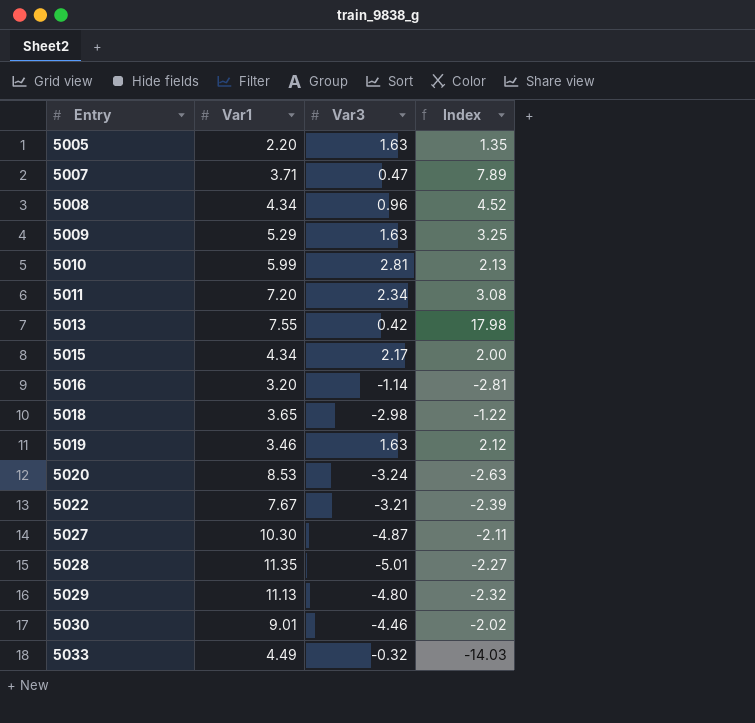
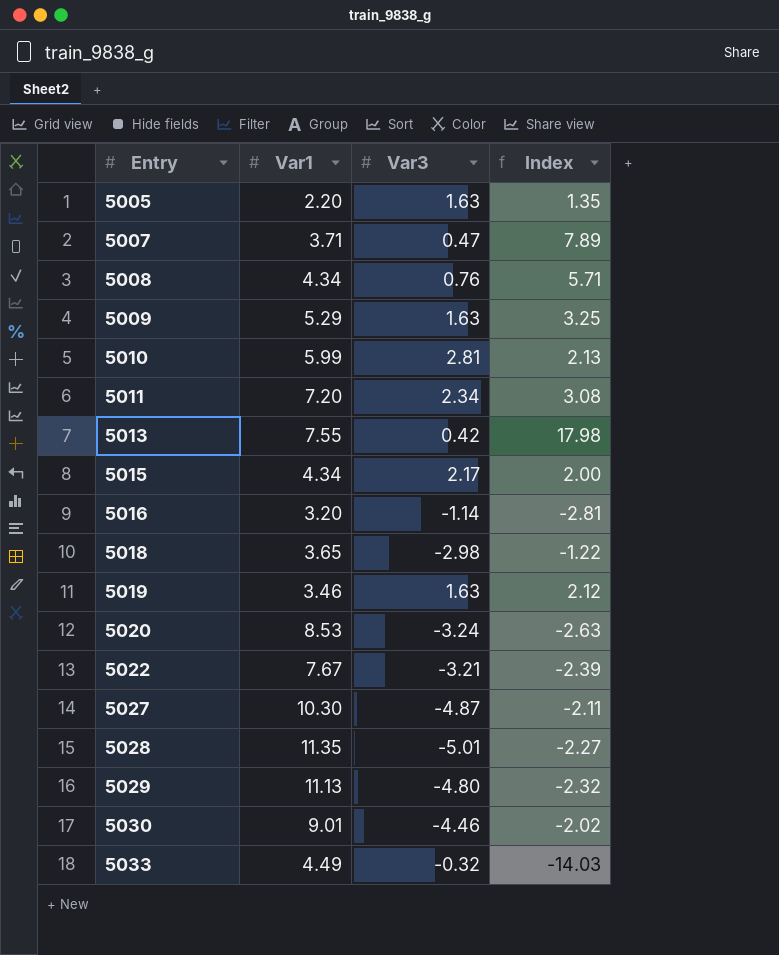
5008 | Var3: 0.96 -> 0.76
5008 | Index: 4.52 -> 5.71

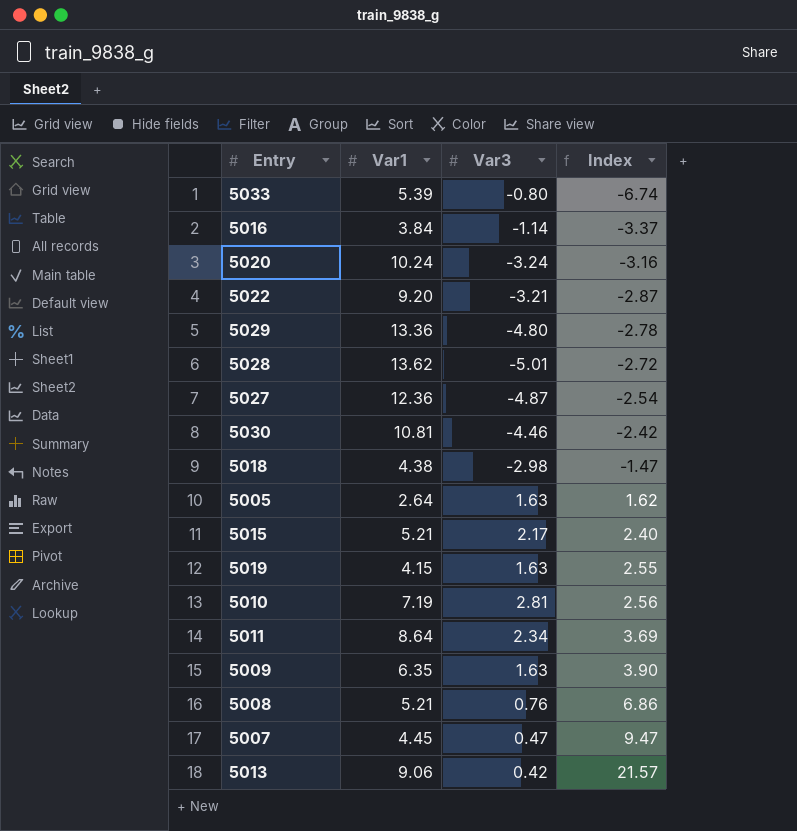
row order: Entry ascending -> Index ascending
5033 | Var1: 4.49 -> 5.39
5033 | Var3: -0.32 -> -0.80
5033 | Index: -14.03 -> -6.74
5016 | Var1: 3.20 -> 3.84
5016 | Index: -2.81 -> -3.37
5020 | Var1: 8.53 -> 10.24
5020 | Index: -2.63 -> -3.16
5022 | Var1: 7.67 -> 9.20
5022 | Index: -2.39 -> -2.87
5029 | Var1: 11.13 -> 13.36
5029 | Index: -2.32 -> -2.78
5028 | Var1: 11.35 -> 13.62
5028 | Index: -2.27 -> -2.72
5027 | Var1: 10.30 -> 12.36
5027 | Index: -2.11 -> -2.54
5030 | Var1: 9.01 -> 10.81
5030 | Index: -2.02 -> -2.42
5018 | Var1: 3.65 -> 4.38
5018 | Index: -1.22 -> -1.47
5005 | Var1: 2.20 -> 2.64
5005 | Index: 1.35 -> 1.62
5015 | Var1: 4.34 -> 5.21
5015 | Index: 2.00 -> 2.40
5019 | Var1: 3.46 -> 4.15
5019 | Index: 2.12 -> 2.55
5010 | Var1: 5.99 -> 7.19
5010 | Index: 2.13 -> 2.56
5011 | Var1: 7.20 -> 8.64
5011 | Index: 3.08 -> 3.69
5009 | Var1: 5.29 -> 6.35
5009 | Index: 3.25 -> 3.90
5008 | Var1: 4.34 -> 5.21
5008 | Index: 5.71 -> 6.86
5007 | Var1: 3.71 -> 4.45
5007 | Index: 7.89 -> 9.47
5013 | Var1: 7.55 -> 9.06
5013 | Index: 17.98 -> 21.57

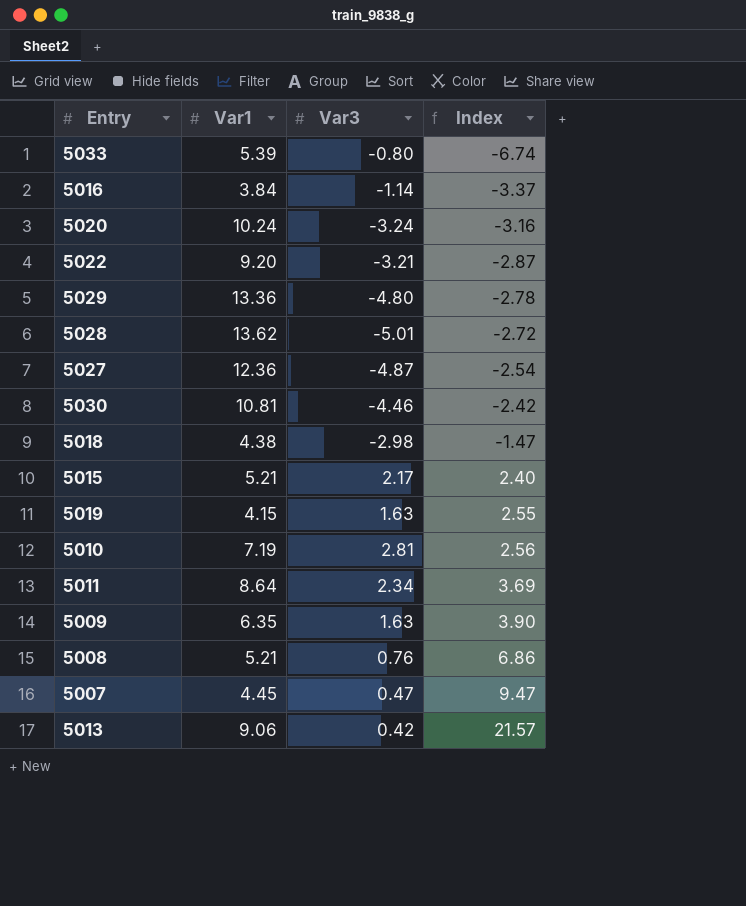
row 5005: 2.64 | 1.63 | 1.62 -> none

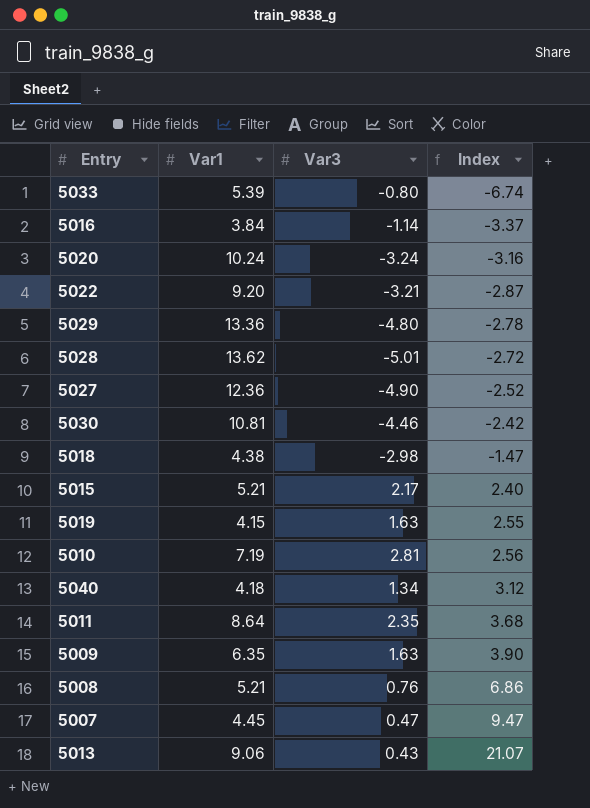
5027 | Var3: -4.87 -> -4.90
5027 | Index: -2.54 -> -2.52
row 5040: none -> 4.18 | 1.34 | 3.12
5011 | Var3: 2.34 -> 2.35
5011 | Index: 3.69 -> 3.68
5013 | Var3: 0.42 -> 0.43
5013 | Index: 21.57 -> 21.07

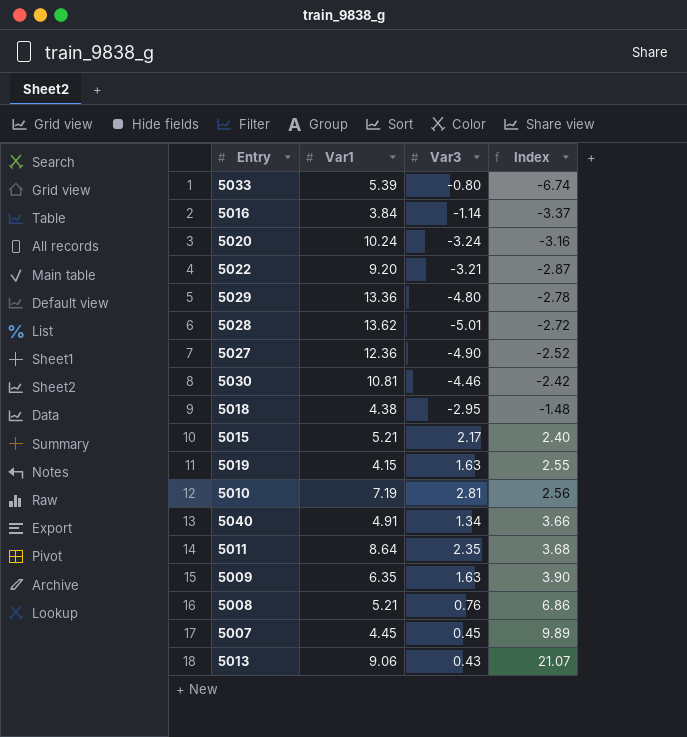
5018 | Var3: -2.98 -> -2.95
5018 | Index: -1.47 -> -1.48
5040 | Var1: 4.18 -> 4.91
5040 | Index: 3.12 -> 3.66
5007 | Var3: 0.47 -> 0.45
5007 | Index: 9.47 -> 9.89

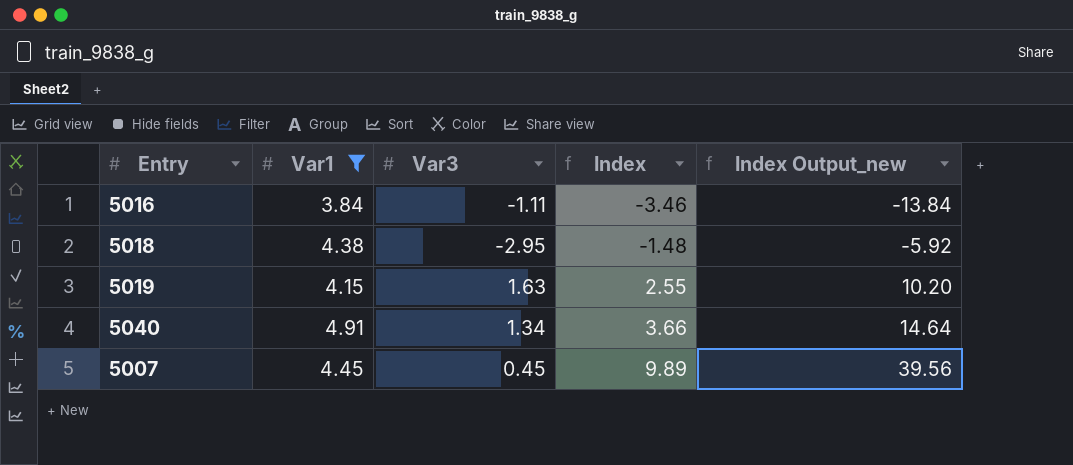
filter: none -> Var1 <= 4.91
column Index Output_new | formula: none -> [Index] * 4
5016 | Var3: -1.14 -> -1.11
5016 | Index: -3.37 -> -3.46

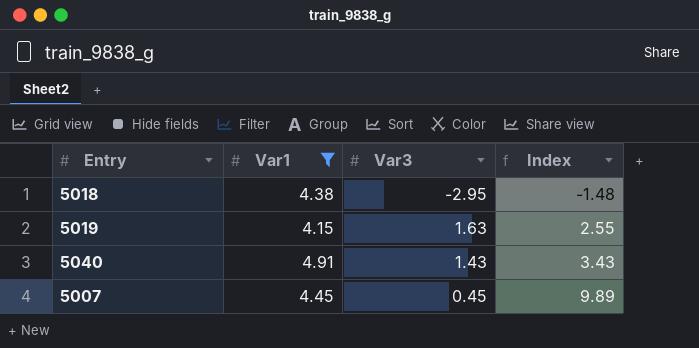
column Index Output_new | formula: [Index] * 4 -> none
row 5016: 3.84 | -1.11 | -3.46 | -13.84 -> none
5040 | Var3: 1.34 -> 1.43
5040 | Index: 3.66 -> 3.43

